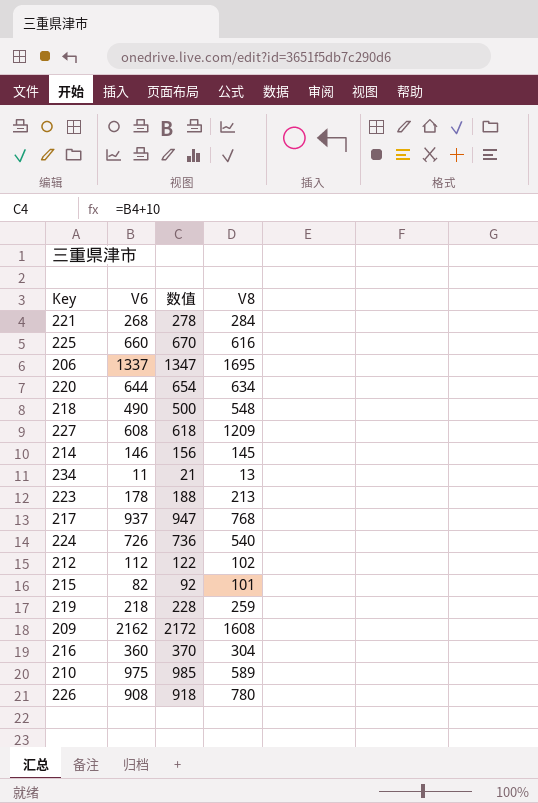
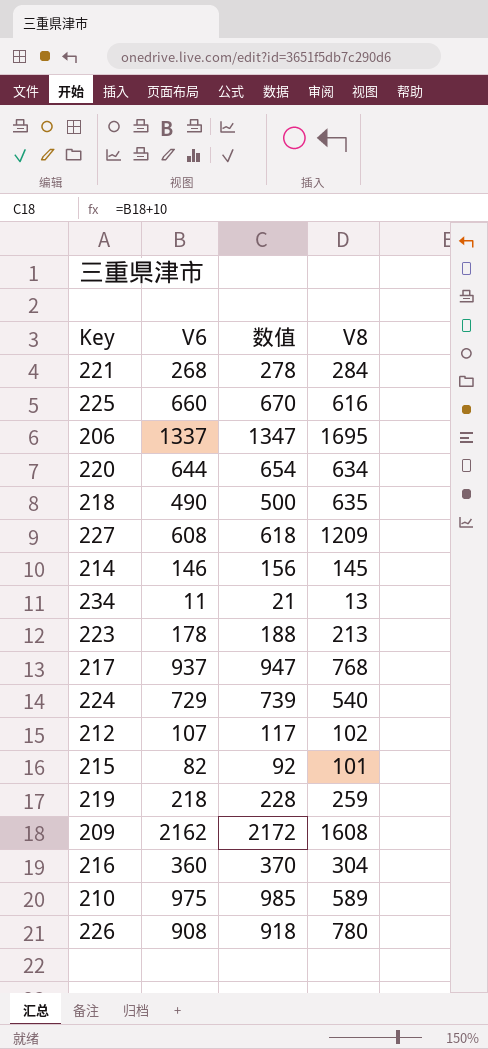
218 | V8: 548 -> 635
224 | V6: 726 -> 729
224 | 数值: 736 -> 739
212 | V6: 112 -> 107
212 | 数值: 122 -> 117

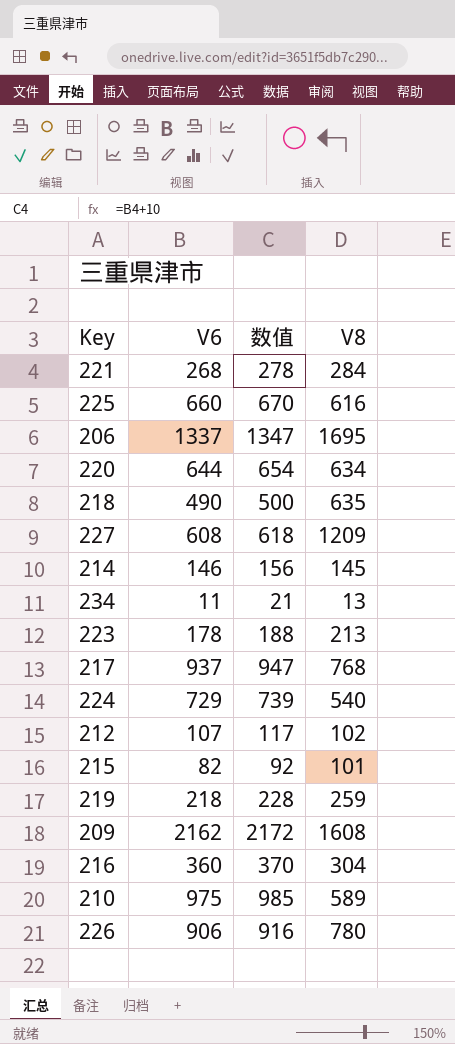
226 | V6: 908 -> 906
226 | 数值: 918 -> 916

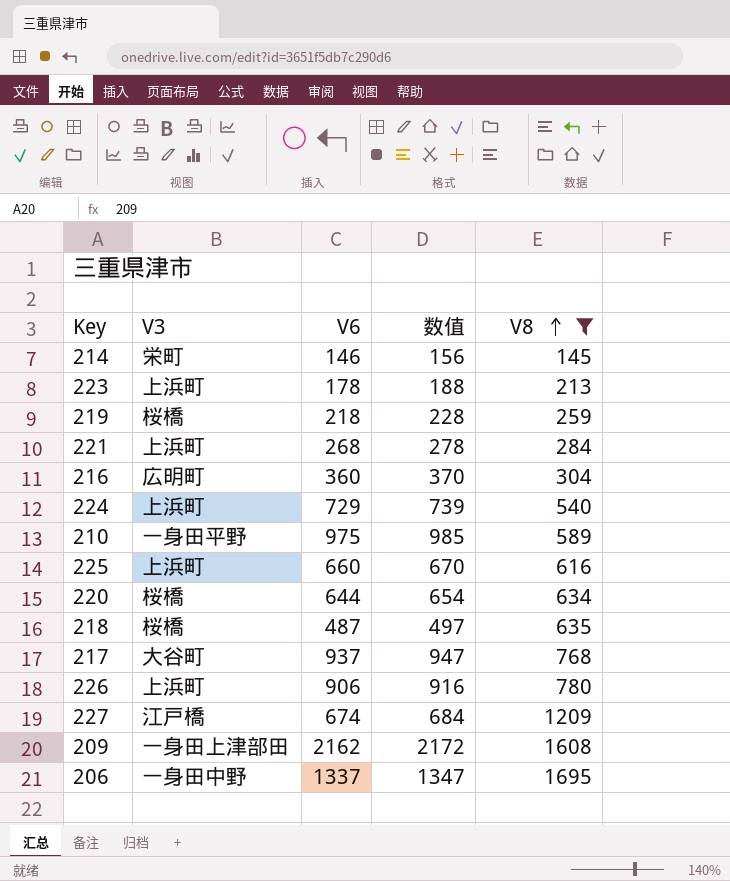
filter: none -> V8 >= 145
row order: none -> V8 ascending
column V3 | position: none -> 2
218 | V6: 490 -> 487
218 | 数值: 500 -> 497
227 | V6: 608 -> 674
227 | 数值: 618 -> 684

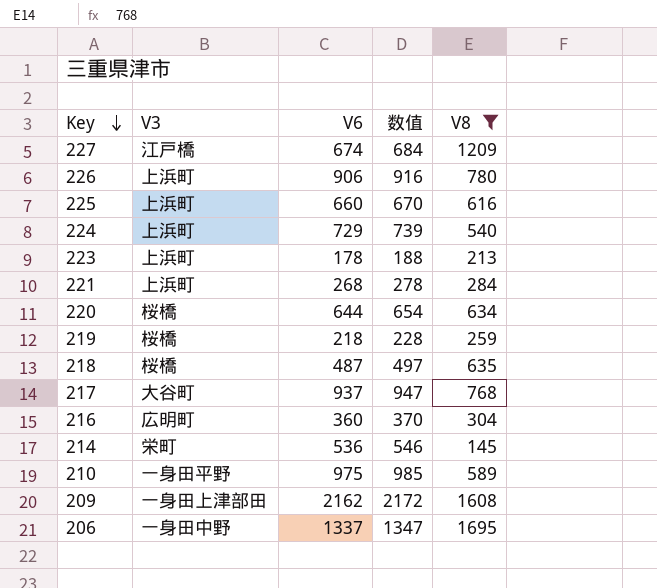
row order: V8 ascending -> Key descending
214 | V6: 146 -> 536
214 | 数值: 156 -> 546

